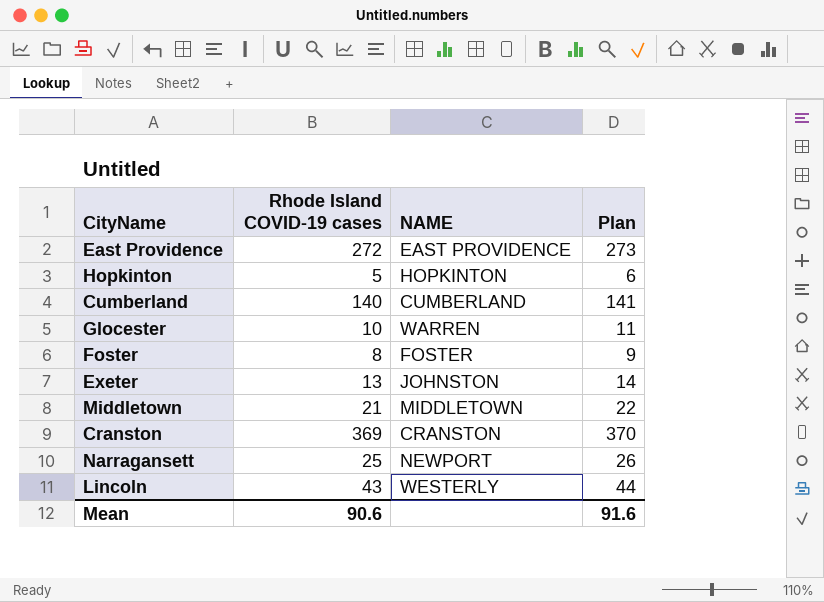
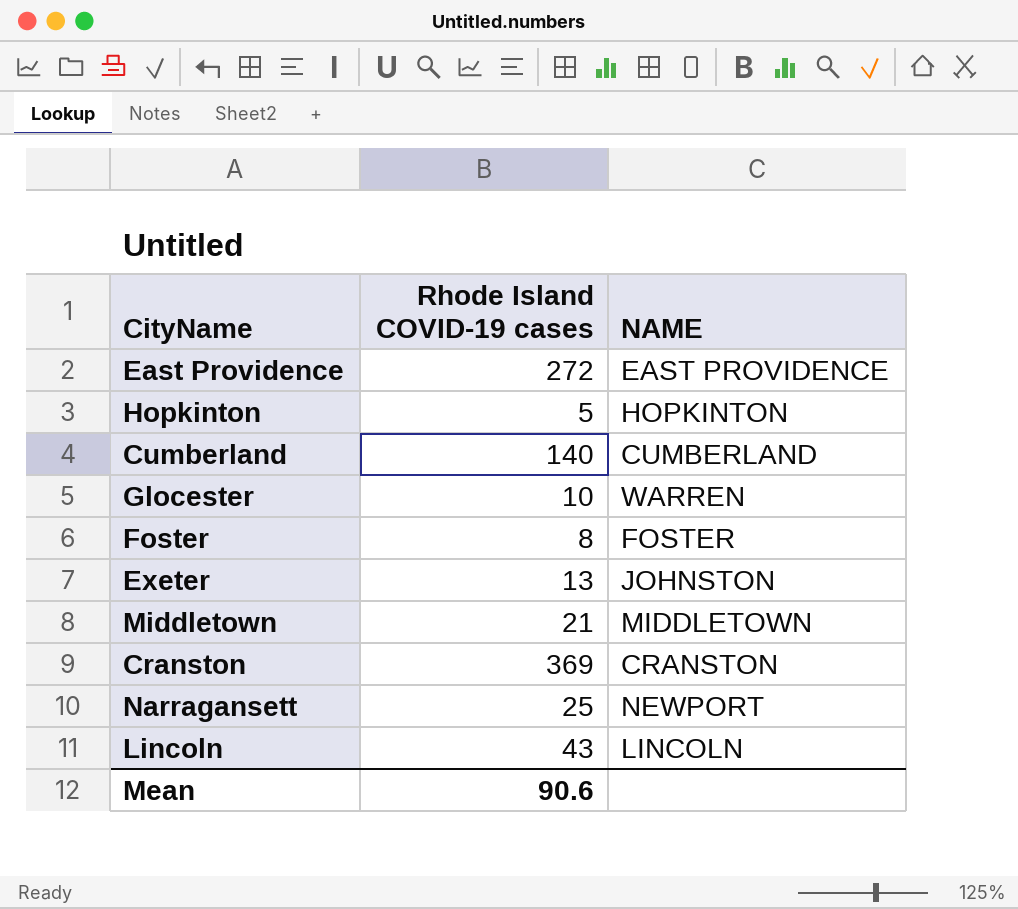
column Plan | formula: [Rhode Island COVID-19 cases] + 1 -> none
Lincoln | NAME: WESTERLY -> LINCOLN

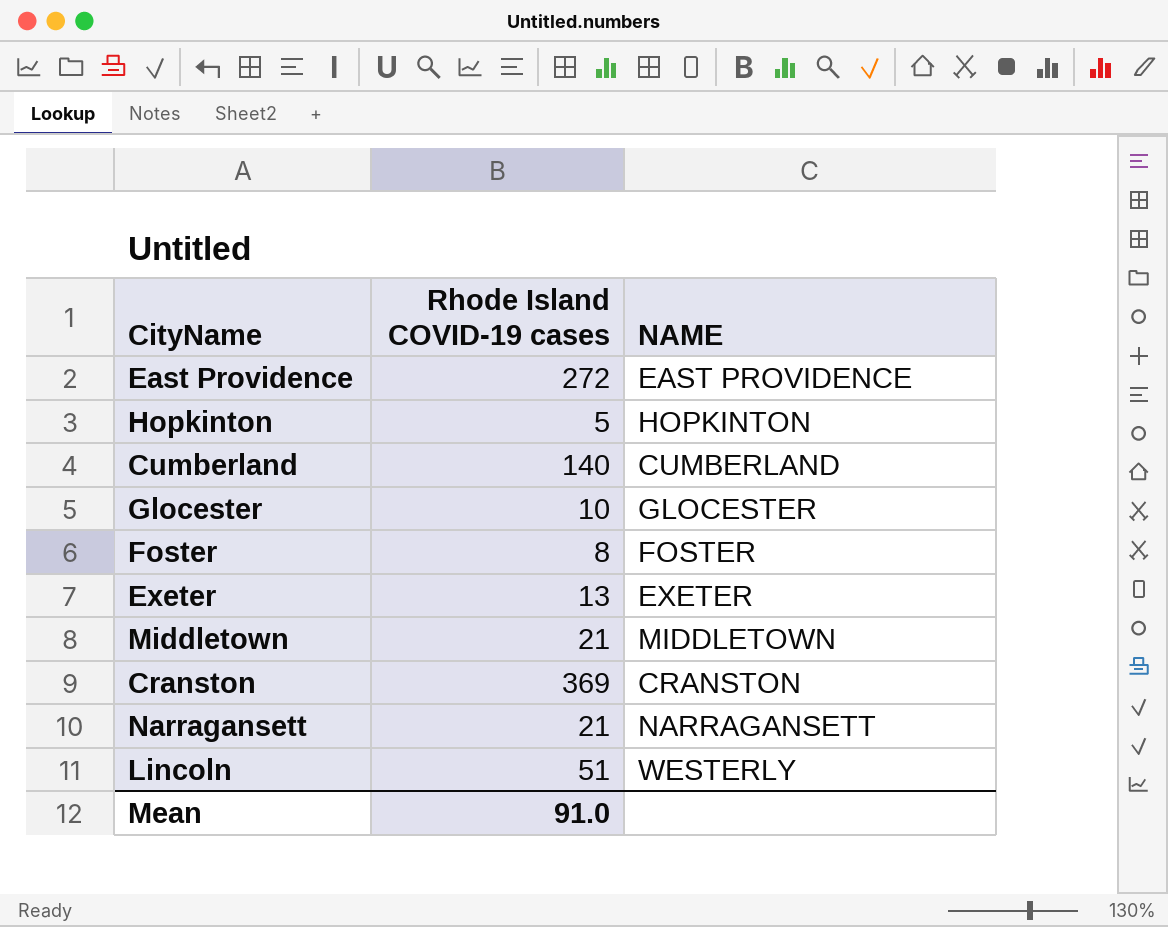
Glocester | NAME: WARREN -> GLOCESTER
Exeter | NAME: JOHNSTON -> EXETER
Narragansett | Rhode Island COVID-19 cases: 25 -> 21
Narragansett | NAME: NEWPORT -> NARRAGANSETT
Lincoln | Rhode Island COVID-19 cases: 43 -> 51
Lincoln | NAME: LINCOLN -> WESTERLY
Mean | Rhode Island COVID-19 cases: 90.6 -> 91.0

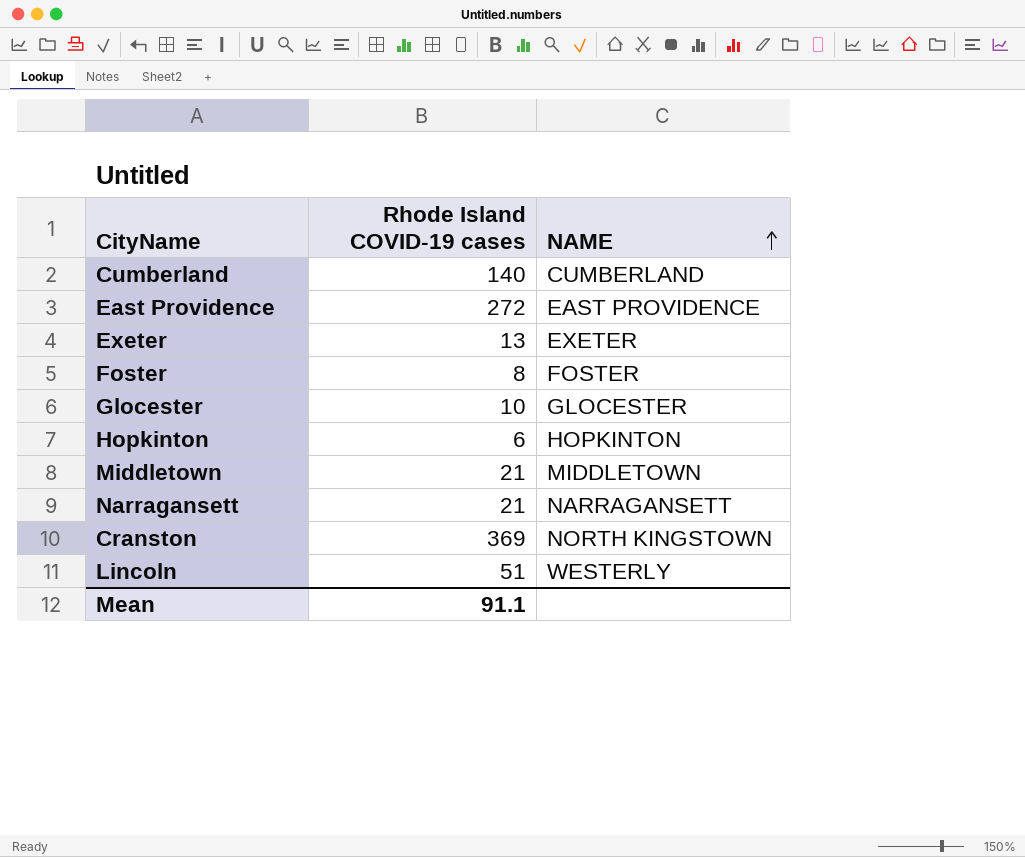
row order: none -> NAME ascending
Hopkinton | Rhode Island COVID-19 cases: 5 -> 6
Cranston | NAME: CRANSTON -> NORTH KINGSTOWN
Mean | Rhode Island COVID-19 cases: 91.0 -> 91.1

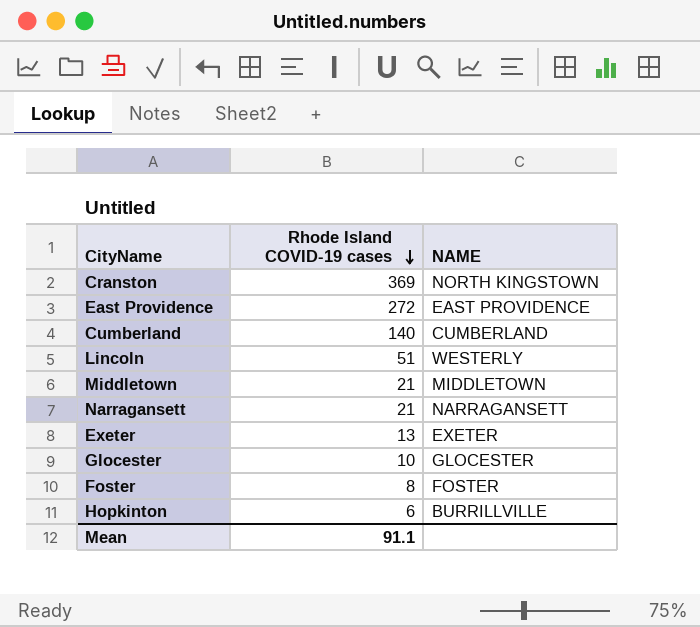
row order: NAME ascending -> Rhode Island COVID-19 cases descending
Hopkinton | NAME: HOPKINTON -> BURRILLVILLE

